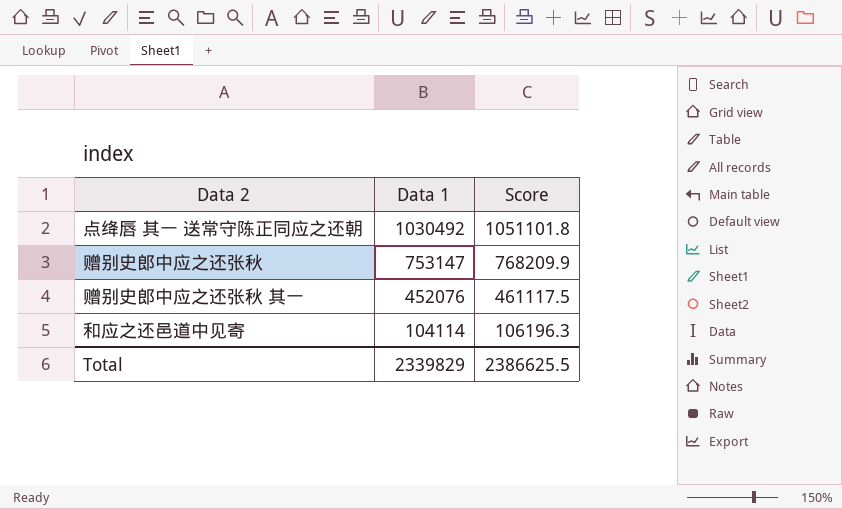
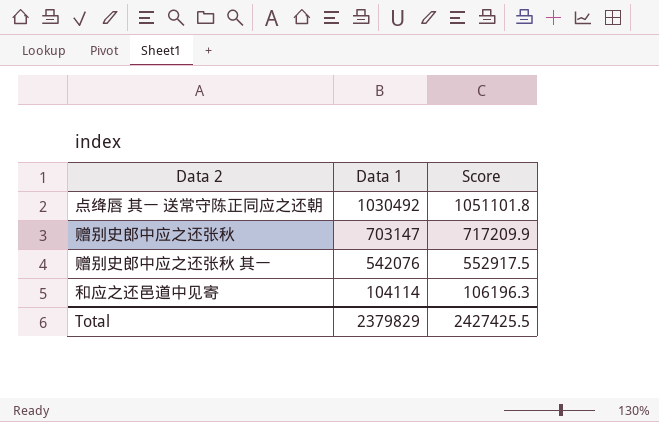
赠别史郎中应之还张秋 | Data 1: 753147 -> 703147
赠别史郎中应之还张秋 | Score: 768209.9 -> 717209.9
赠别史郎中应之还张秋 其一 | Data 1: 452076 -> 542076
赠别史郎中应之还张秋 其一 | Score: 461117.5 -> 552917.5
Total | Data 1: 2339829 -> 2379829
Total | Score: 2386625.5 -> 2427425.5

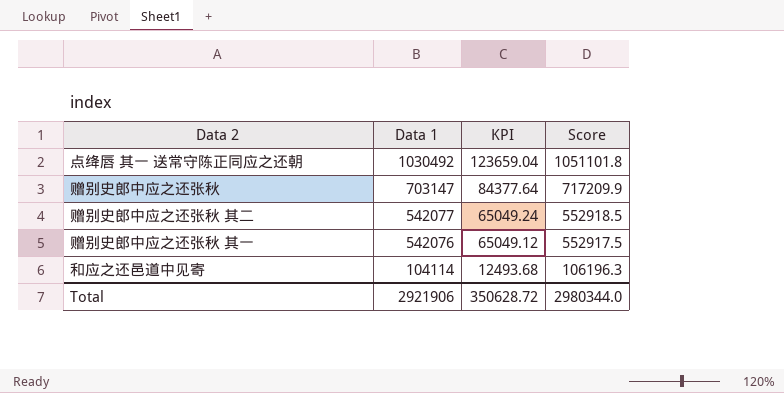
column KPI | formula: none -> [Data 1] * 0.12
row 赠别史郎中应之还张秋 其二: none -> 542077 | 65049.24 | 552918.5
Total | Data 1: 2379829 -> 2921906
Total | Score: 2427425.5 -> 2980344.0

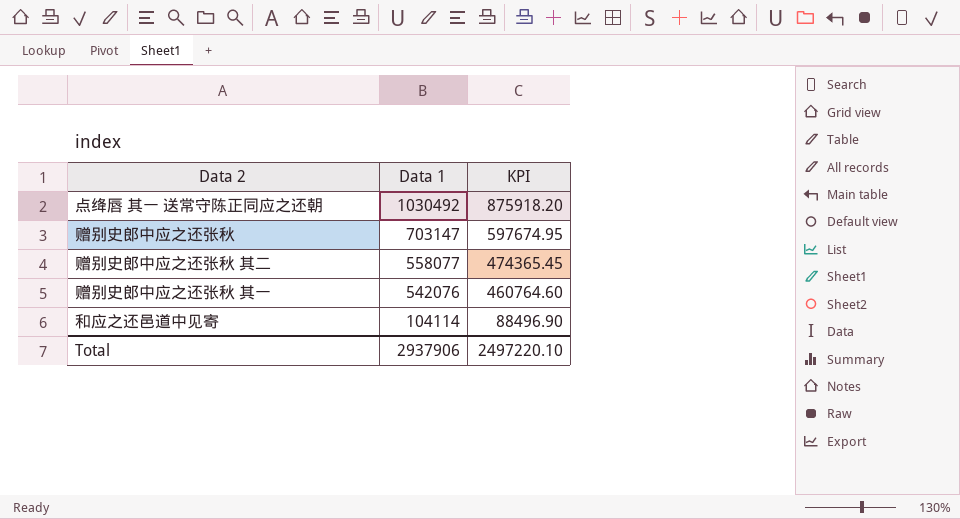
column Score | formula: [Data 1] * 1.02 -> none
column KPI | formula: [Data 1] * 0.12 -> [Data 1] * 0.85
赠别史郎中应之还张秋 其二 | Data 1: 542077 -> 558077
Total | Data 1: 2921906 -> 2937906
Total | KPI: 350628.72 -> 2497220.10

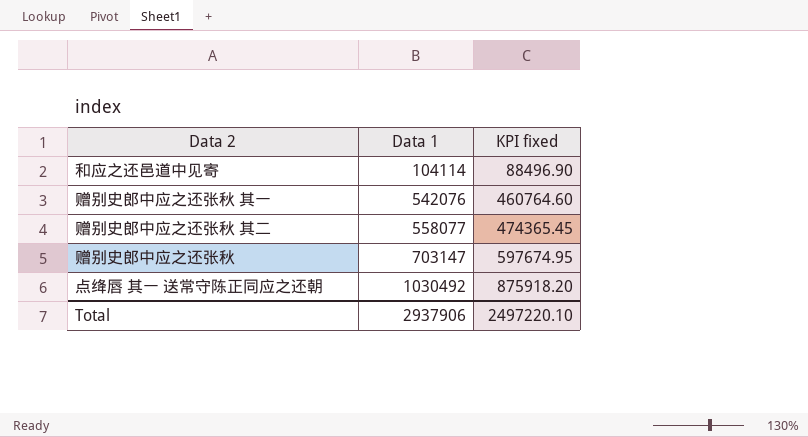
row order: Data 1 descending -> Data 1 ascending
column name: KPI -> KPI fixed

